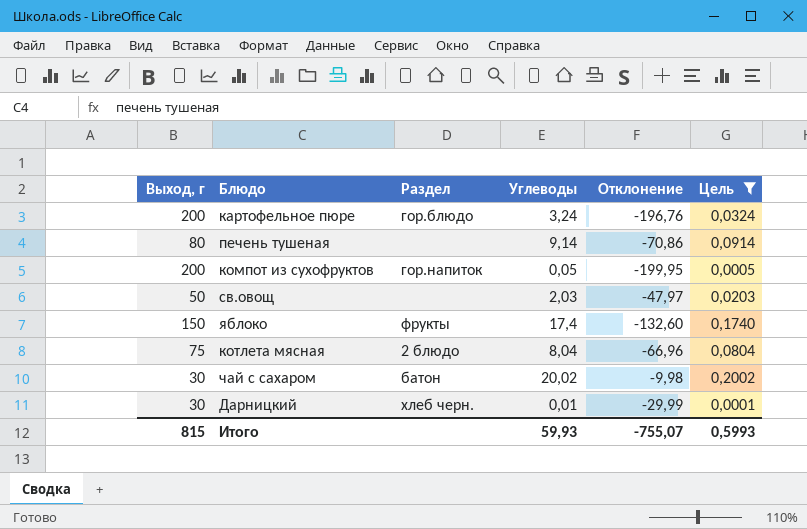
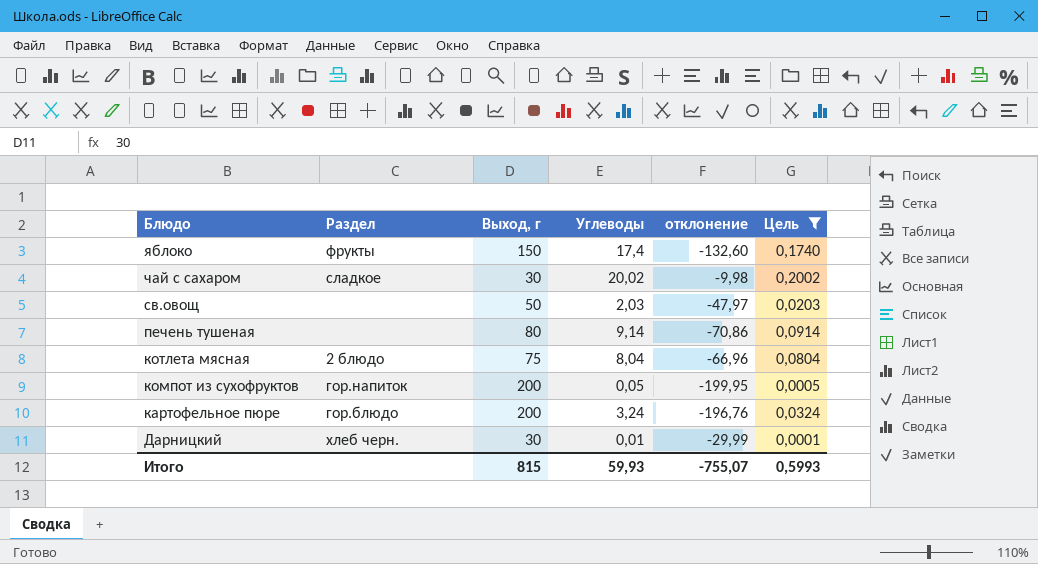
row order: none -> Блюдо descending
column Выход, г | position: 1 -> 3
column name: Отклонение -> отклонение
чай с сахаром | Раздел: батон -> сладкое

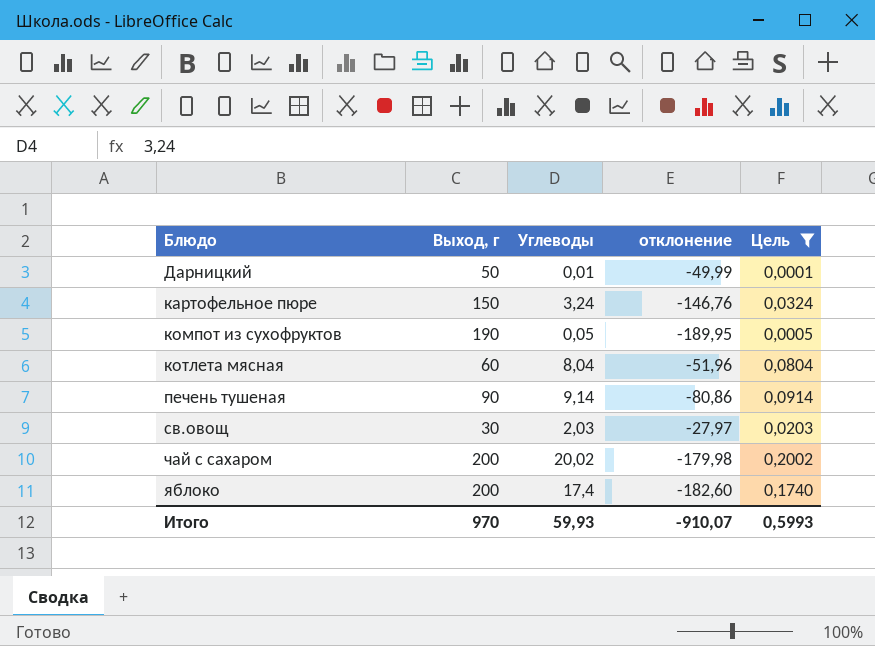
row order: Блюдо descending -> Блюдо ascending
column Раздел | position: 2 -> none
Дарницкий | Выход, г: 30 -> 50
Дарницкий | отклонение: -29,99 -> -49,99
картофельное пюре | Выход, г: 200 -> 150
картофельное пюре | отклонение: -196,76 -> -146,76
компот из сухофруктов | Выход, г: 200 -> 190
компот из сухофруктов | отклонение: -199,95 -> -189,95
котлета мясная | Выход, г: 75 -> 60
котлета мясная | отклонение: -66,96 -> -51,96
печень тушеная | Выход, г: 80 -> 90
печень тушеная | отклонение: -70,86 -> -80,86
св.овощ | Выход, г: 50 -> 30
св.овощ | отклонение: -47,97 -> -27,97
чай с сахаром | Выход, г: 30 -> 200
чай с сахаром | отклонение: -9,98 -> -179,98
яблоко | Выход, г: 150 -> 200
яблоко | отклонение: -132,60 -> -182,60
Итого | Выход, г: 815 -> 970
Итого | отклонение: -755,07 -> -910,07

